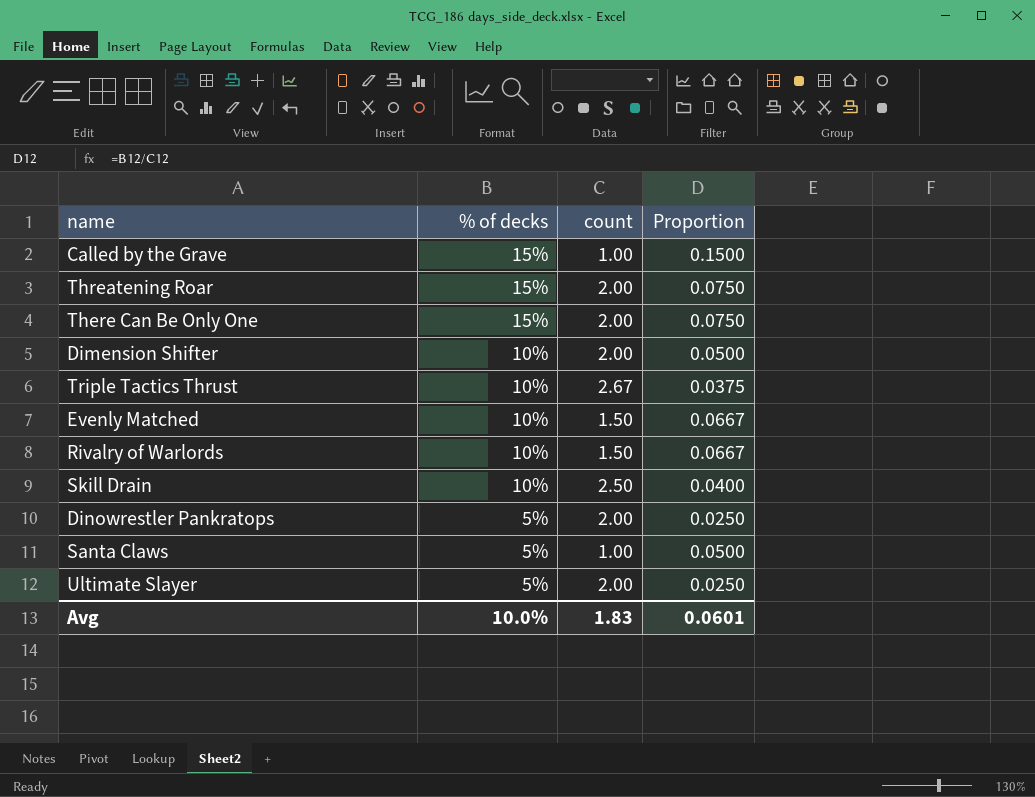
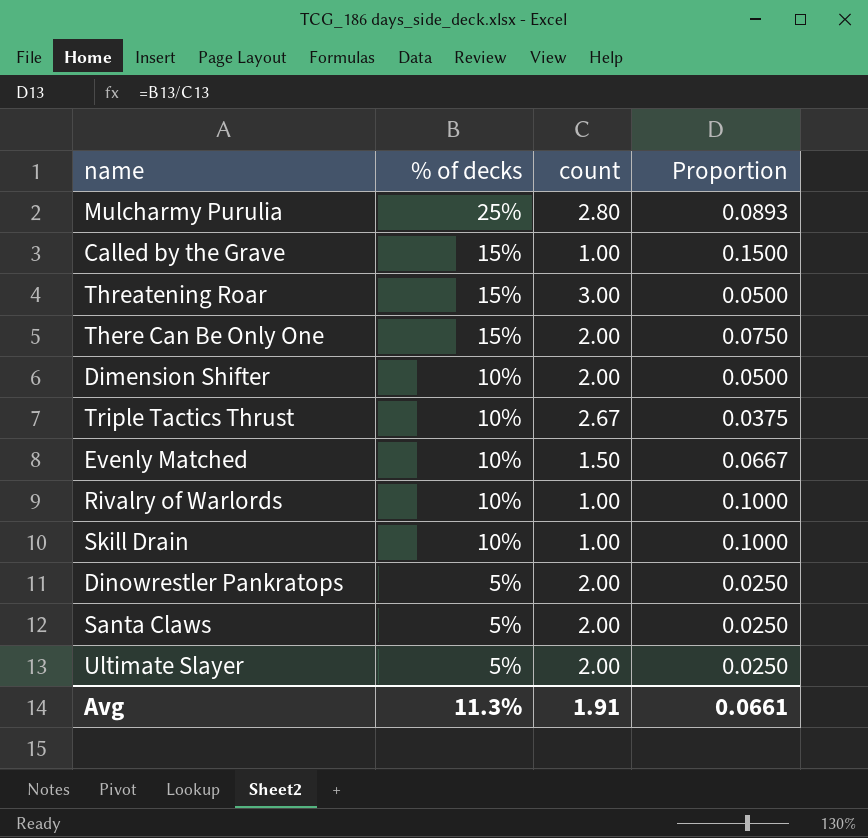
row Mulcharmy Purulia: none -> 25% | 2.80 | 0.0893
Threatening Roar | count: 2.00 -> 3.00
Threatening Roar | Proportion: 0.0750 -> 0.0500
Rivalry of Warlords | count: 1.50 -> 1.00
Rivalry of Warlords | Proportion: 0.0667 -> 0.1000
Skill Drain | count: 2.50 -> 1.00
Skill Drain | Proportion: 0.0400 -> 0.1000
Santa Claws | count: 1.00 -> 2.00
Santa Claws | Proportion: 0.0500 -> 0.0250
Avg | % of decks: 10.0% -> 11.3%
Avg | count: 1.83 -> 1.91
Avg | Proportion: 0.0601 -> 0.0661

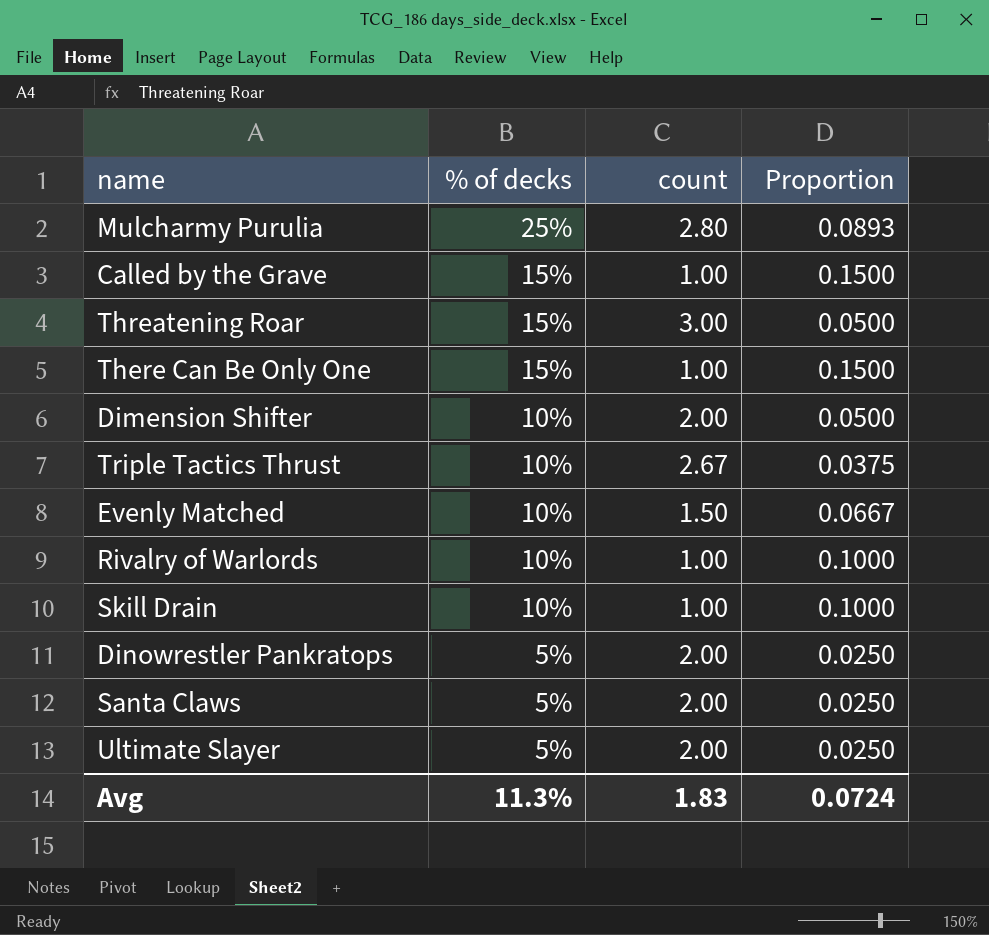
There Can Be Only One | count: 2.00 -> 1.00
There Can Be Only One | Proportion: 0.0750 -> 0.1500
Avg | count: 1.91 -> 1.83
Avg | Proportion: 0.0661 -> 0.0724

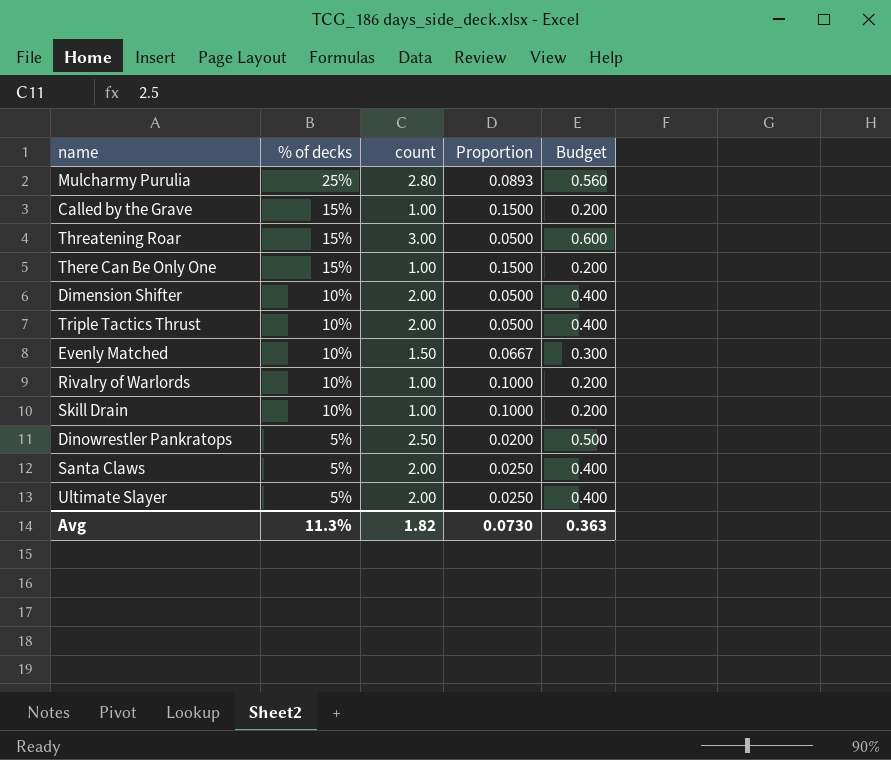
column Budget | formula: none -> [count] * 0.2
Triple Tactics Thrust | count: 2.67 -> 2.00
Triple Tactics Thrust | Proportion: 0.0375 -> 0.0500
Dinowrestler Pankratops | count: 2.00 -> 2.50
Dinowrestler Pankratops | Proportion: 0.0250 -> 0.0200
Avg | count: 1.83 -> 1.82
Avg | Proportion: 0.0724 -> 0.0730

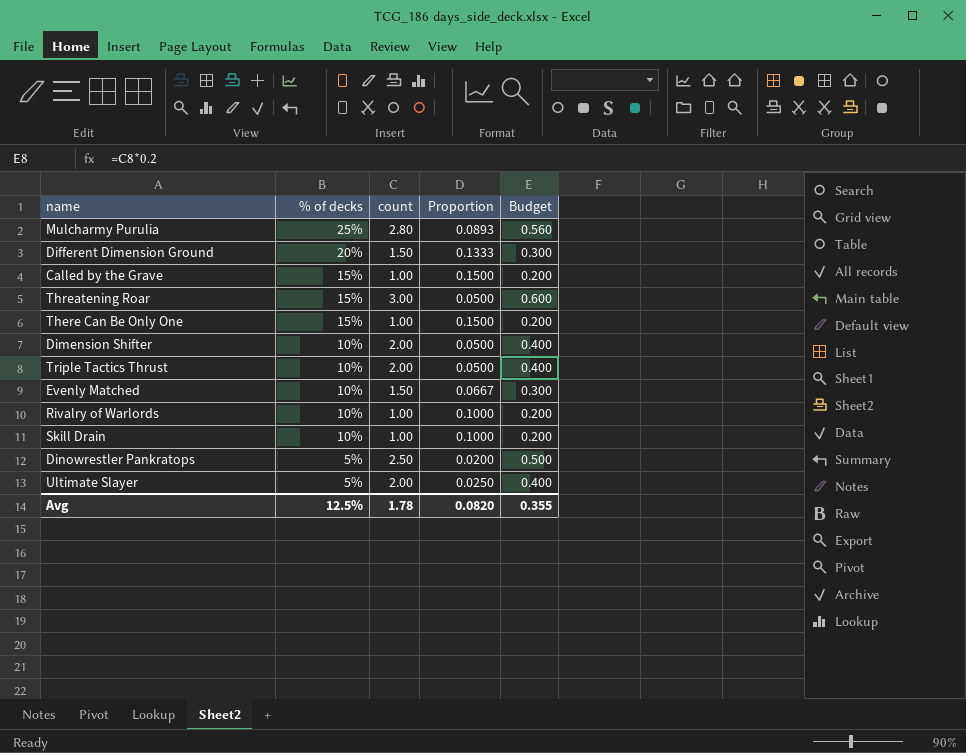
row Santa Claws: 5% | 2.00 | 0.0250 | 0.400 -> none
row Different Dimension Ground: none -> 20% | 1.50 | 0.1333 | 0.300
Avg | % of decks: 11.3% -> 12.5%
Avg | count: 1.82 -> 1.78
Avg | Proportion: 0.0730 -> 0.0820
Avg | Budget: 0.363 -> 0.355

